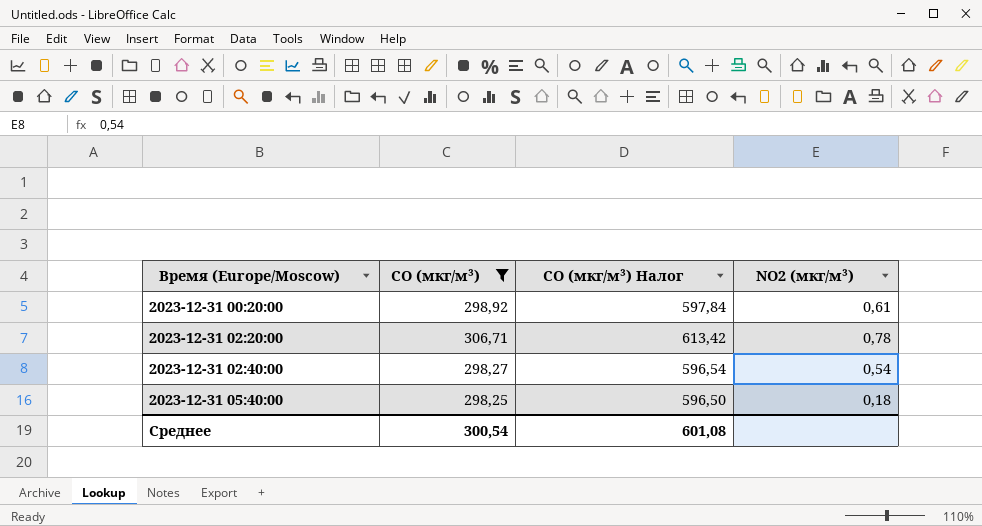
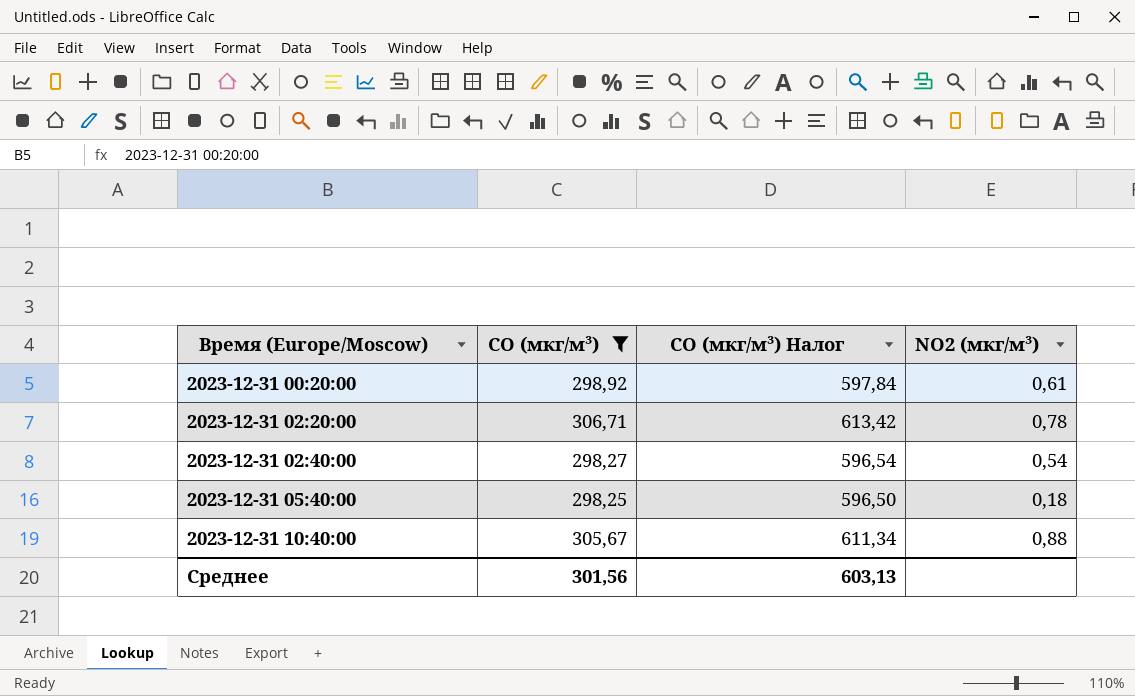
row 2023-12-31 10:40:00: none -> 305,67 | 611,34 | 0,88
Среднее | CO (мкг/м³): 300,54 -> 301,56
Среднее | CO (мкг/м³) Налог: 601,08 -> 603,13

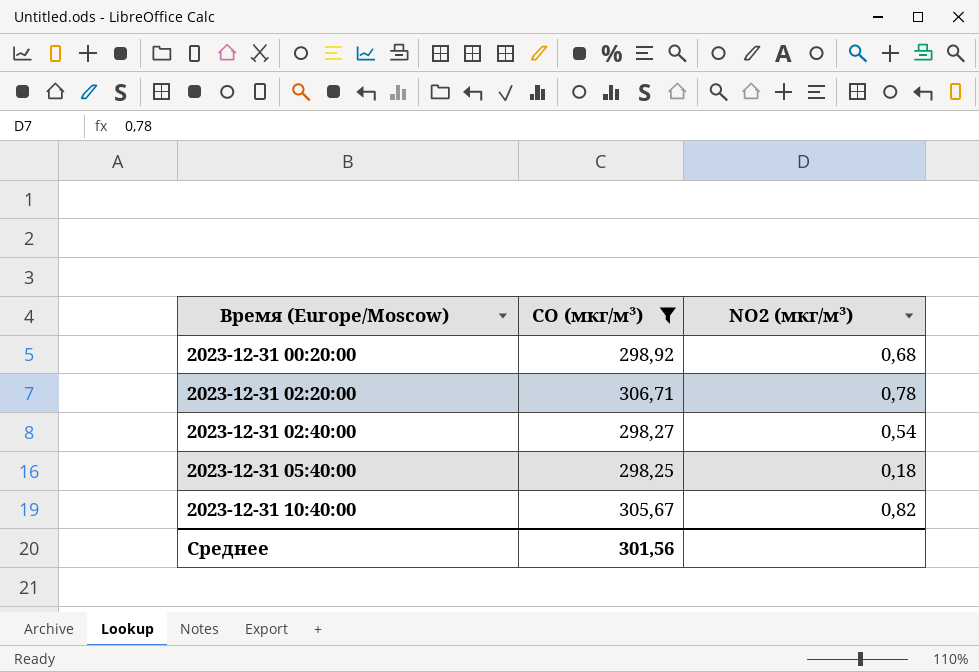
column CO (мкг/м³) Налог | formula: [CO (мкг/м³)] * 2 -> none
2023-12-31 00:20:00 | NO2 (мкг/м³): 0,61 -> 0,68
2023-12-31 10:40:00 | NO2 (мкг/м³): 0,88 -> 0,82

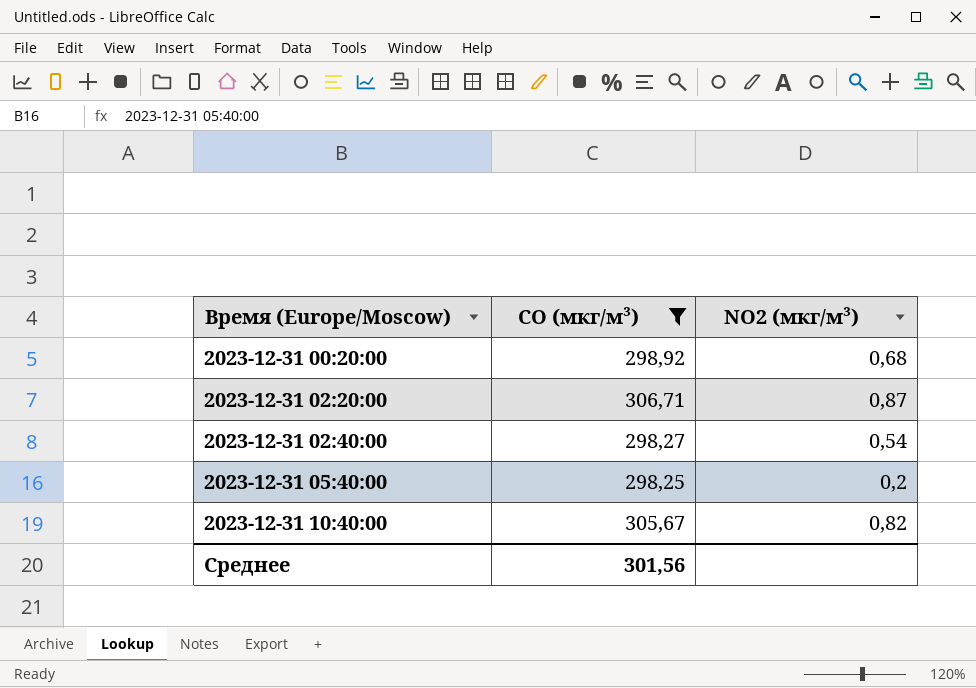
2023-12-31 02:20:00 | NO2 (мкг/м³): 0,78 -> 0,87
2023-12-31 05:40:00 | NO2 (мкг/м³): 0,18 -> 0,2

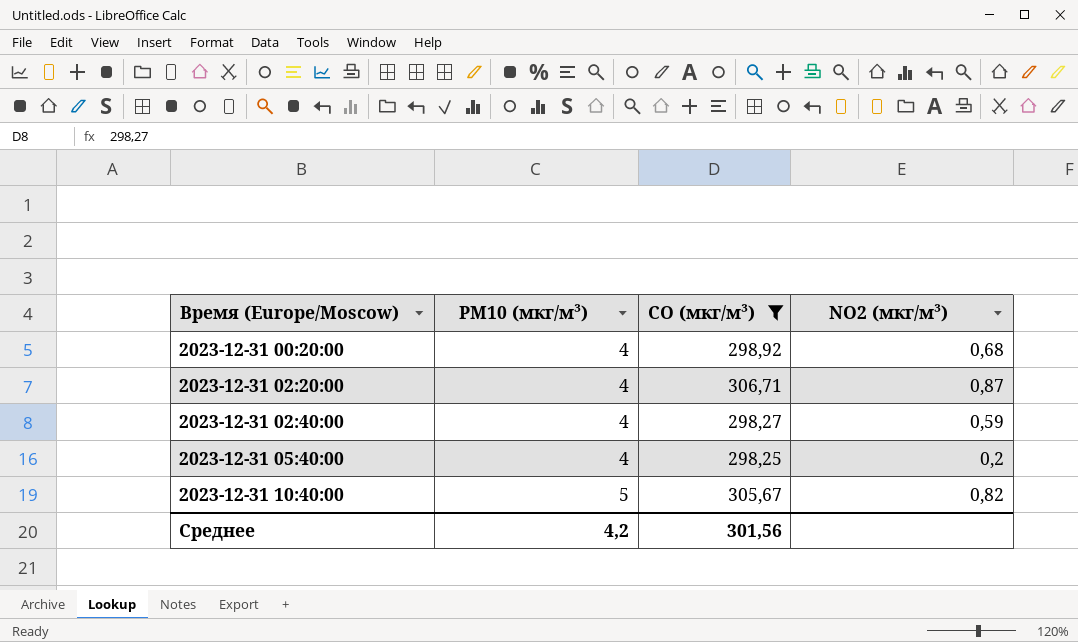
column PM10 (мкг/м³) | position: none -> 2
2023-12-31 02:40:00 | NO2 (мкг/м³): 0,54 -> 0,59

